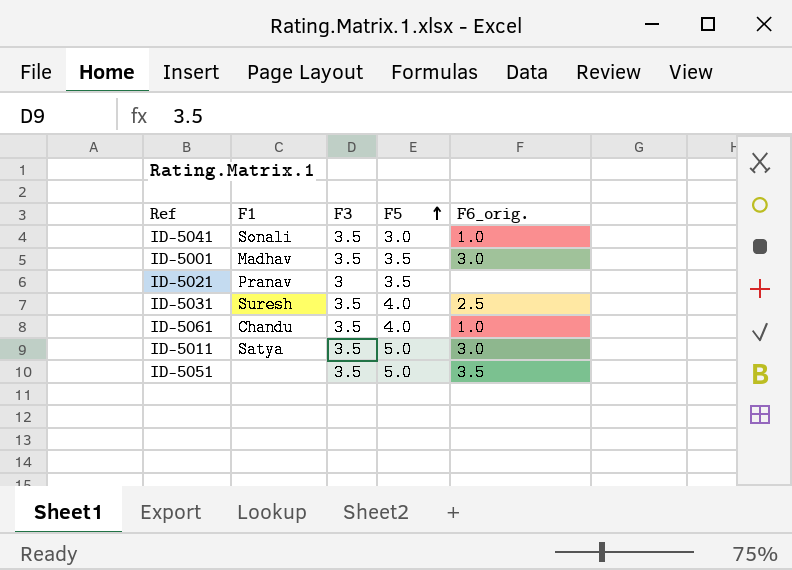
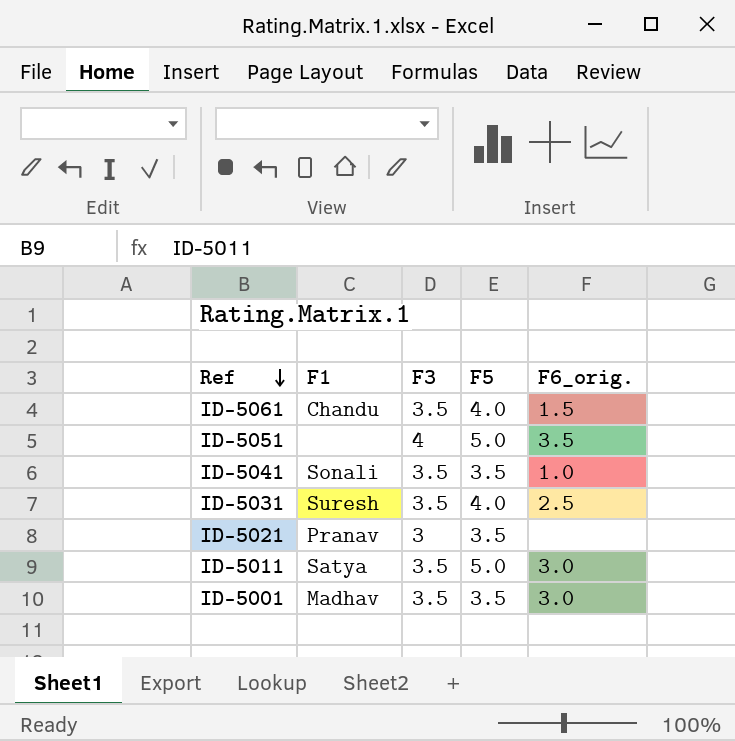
row order: F5 ascending -> Ref descending
ID-5061 | F6_orig.: 1.0 -> 1.5
ID-5051 | F3: 3.5 -> 4
ID-5041 | F5: 3.0 -> 3.5

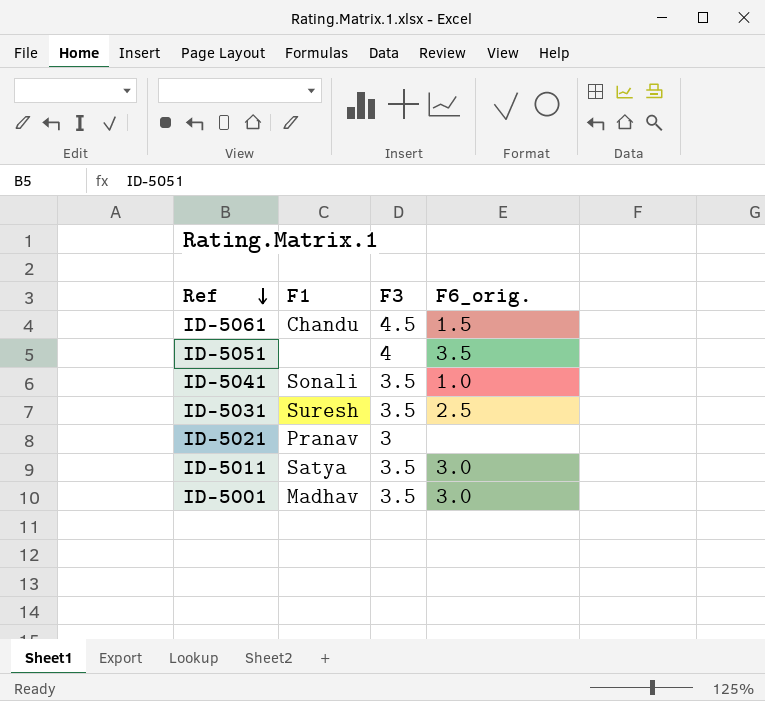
column F5 | position: 4 -> none
ID-5061 | F3: 3.5 -> 4.5

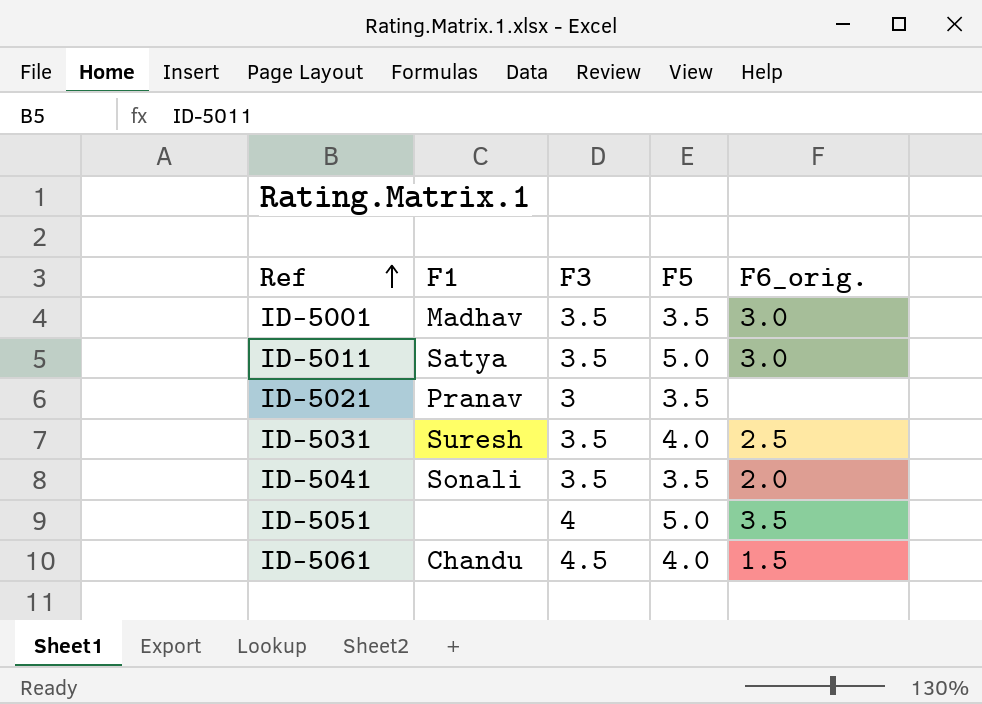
row order: Ref descending -> Ref ascending
column F5 | position: none -> 4
ID-5041 | F6_orig.: 1.0 -> 2.0

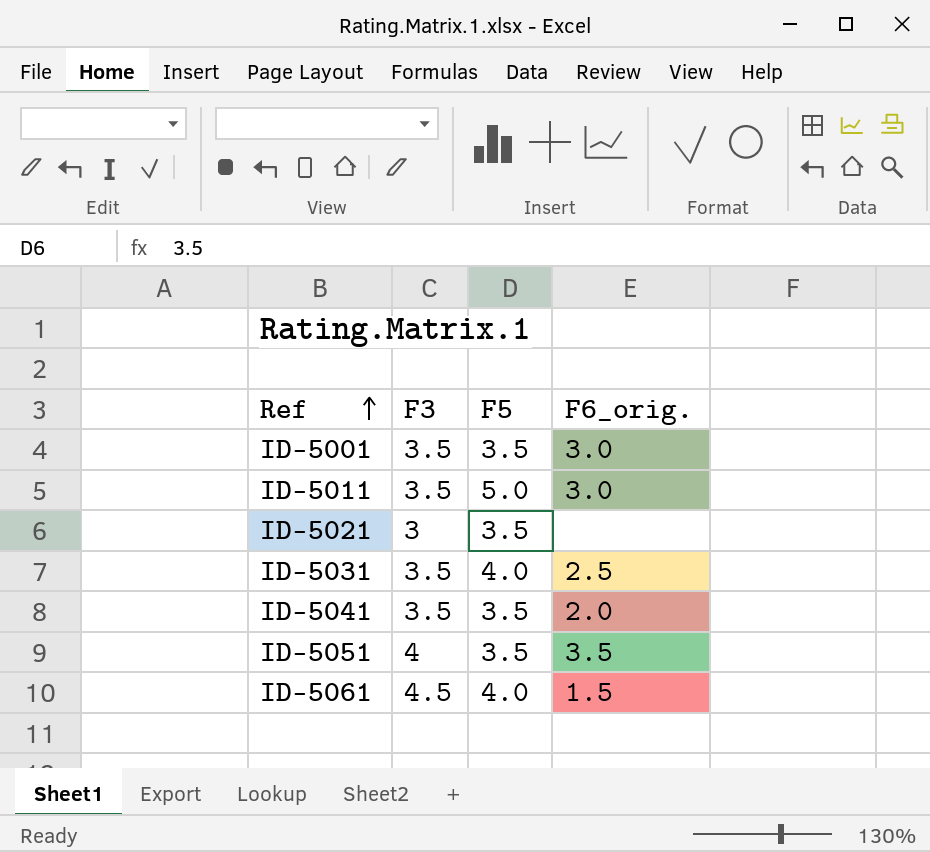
column F1 | position: 2 -> none
ID-5051 | F5: 5.0 -> 3.5

